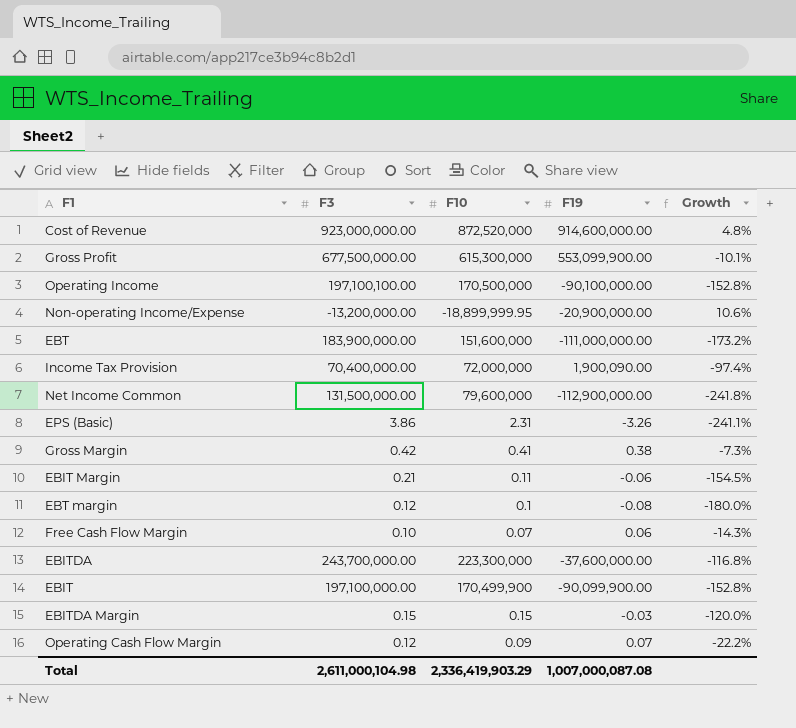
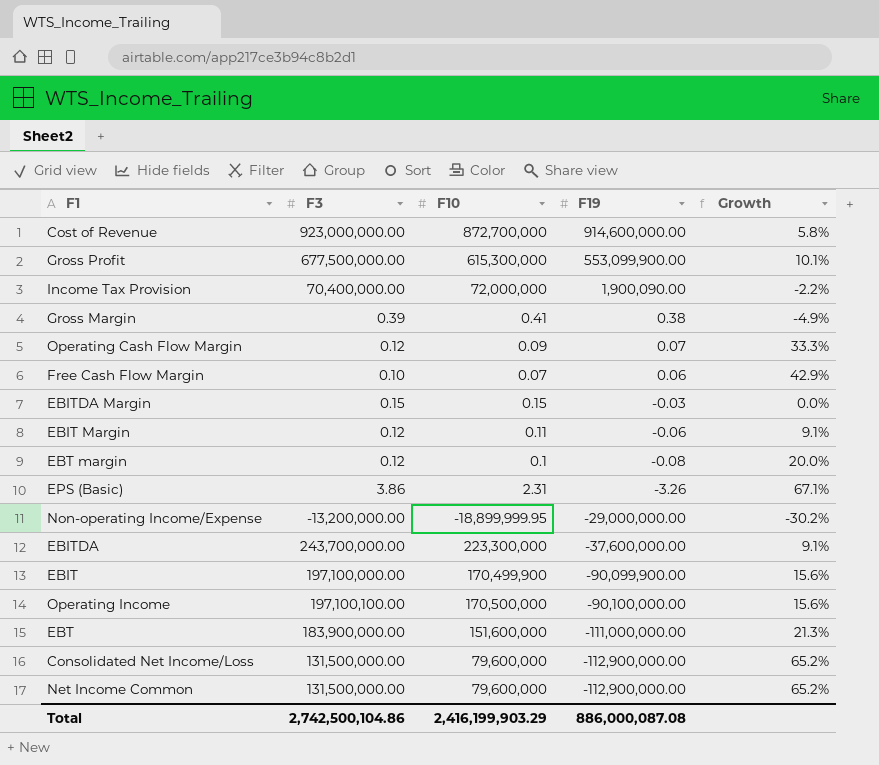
row order: none -> F19 descending
column Growth | formula: ([F19] - [F10]) / [F10] -> ([F3] - [F10]) / [F10]
Cost of Revenue | F10: 872,520,000 -> 872,700,000
Gross Margin | F3: 0.42 -> 0.39
EBIT Margin | F3: 0.21 -> 0.12
Non-operating Income/Expense | F19: -20,900,000.00 -> -29,000,000.00
row Consolidated Net Income/Loss: none -> 131,500,000.00 | 79,600,000 | -112,900,000.00 | 65.2%
Total | F3: 2,611,000,104.98 -> 2,742,500,104.86
Total | F10: 2,336,419,903.29 -> 2,416,199,903.29
Total | F19: 1,007,000,087.08 -> 886,000,087.08

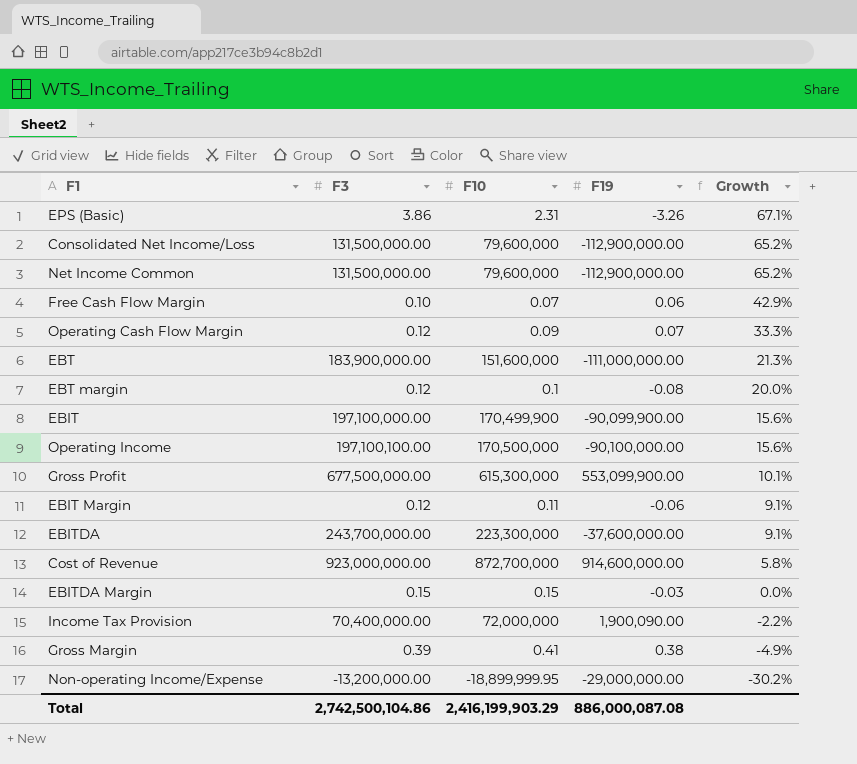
row order: F19 descending -> Growth descending

